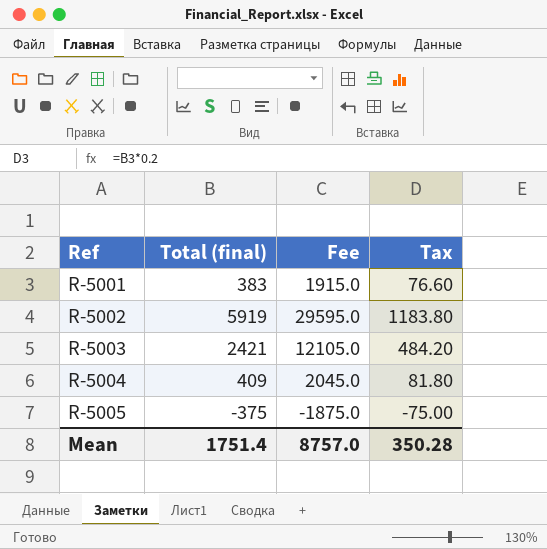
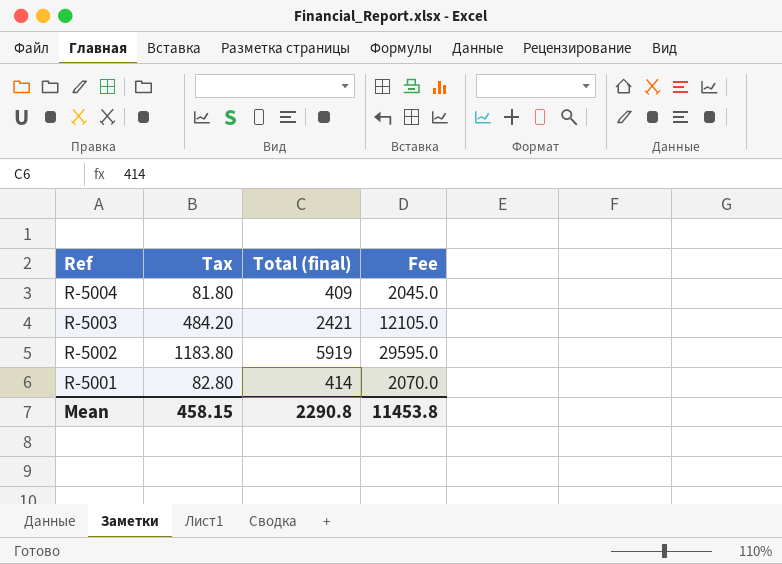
row order: Ref ascending -> Ref descending
column Tax | position: 4 -> 2
row R-5005: -375 | -1875.0 | -75.00 -> none
R-5001 | Tax: 76.60 -> 82.80
R-5001 | Total (final): 383 -> 414
R-5001 | Fee: 1915.0 -> 2070.0
Mean | Tax: 350.28 -> 458.15
Mean | Total (final): 1751.4 -> 2290.8
Mean | Fee: 8757.0 -> 11453.8

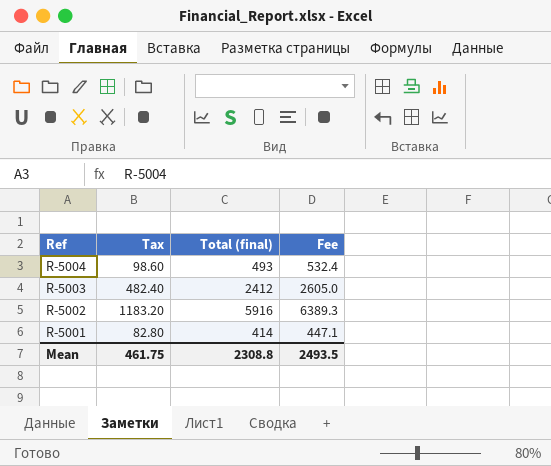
column Fee | formula: [Total (final)] * 5 -> [Total (final)] * 1.08
R-5004 | Tax: 81.80 -> 98.60
R-5004 | Total (final): 409 -> 493
R-5003 | Tax: 484.20 -> 482.40
R-5003 | Total (final): 2421 -> 2412
R-5002 | Tax: 1183.80 -> 1183.20
R-5002 | Total (final): 5919 -> 5916
Mean | Tax: 458.15 -> 461.75
Mean | Total (final): 2290.8 -> 2308.8
Mean | Fee: 11453.8 -> 2493.5

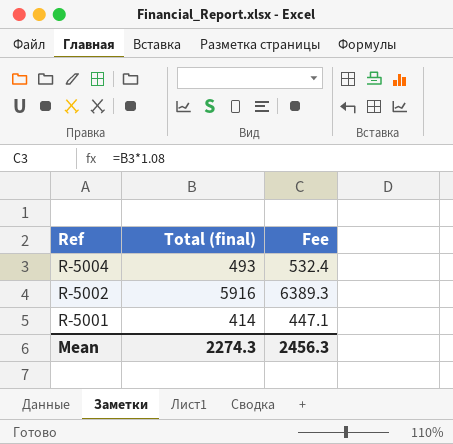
column Tax | formula: [Total (final)] * 0.2 -> none
row R-5003: 482.40 | 2412 | 2605.0 -> none
Mean | Total (final): 2308.8 -> 2274.3
Mean | Fee: 2493.5 -> 2456.3

